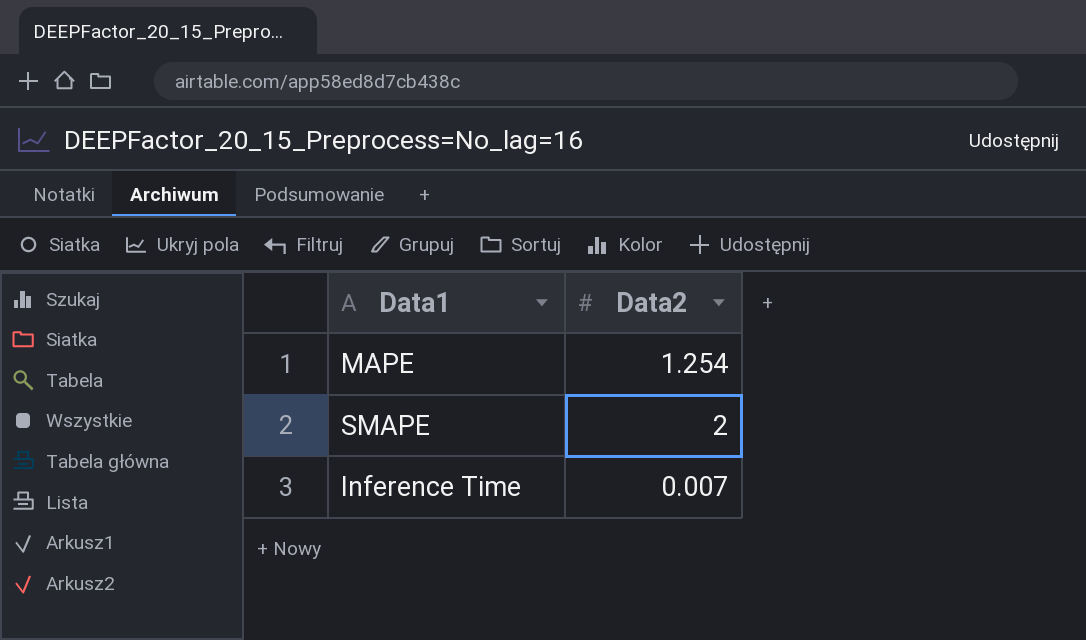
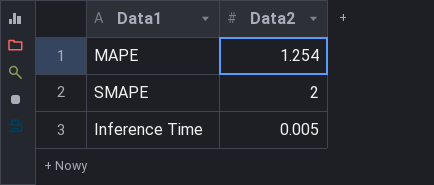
Inference Time | Data2: 0.007 -> 0.005

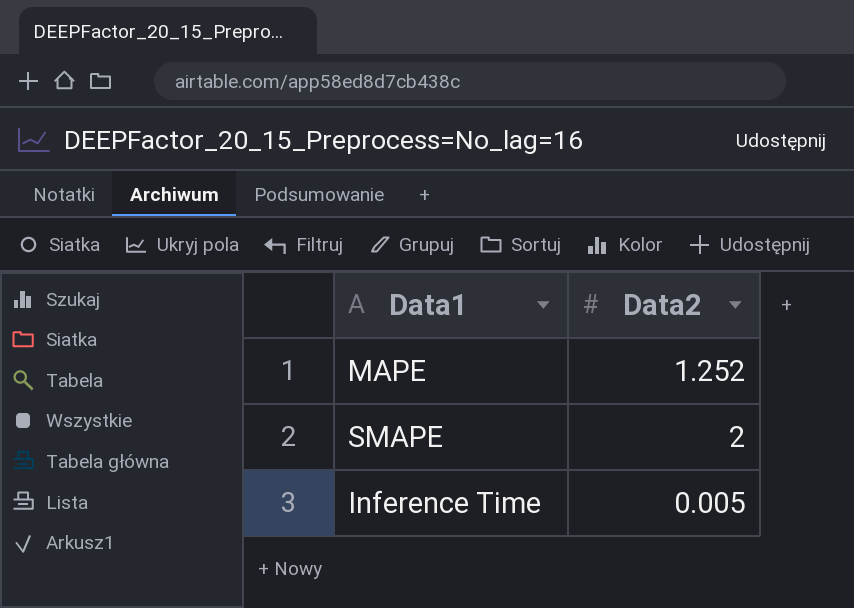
MAPE | Data2: 1.254 -> 1.252

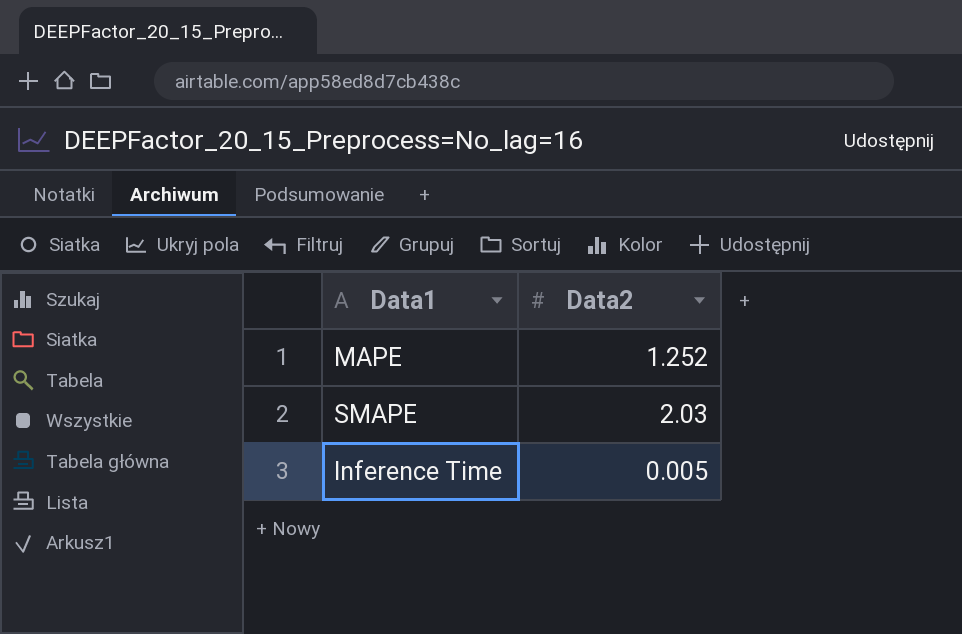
SMAPE | Data2: 2 -> 2.03

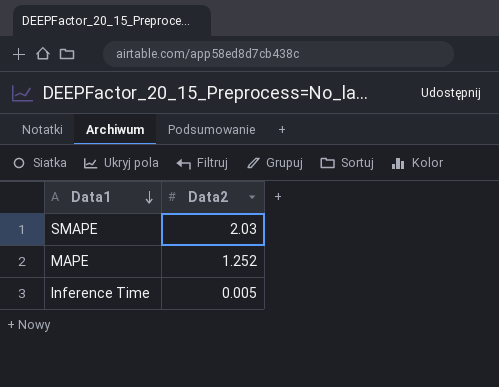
row order: none -> Data1 descending

